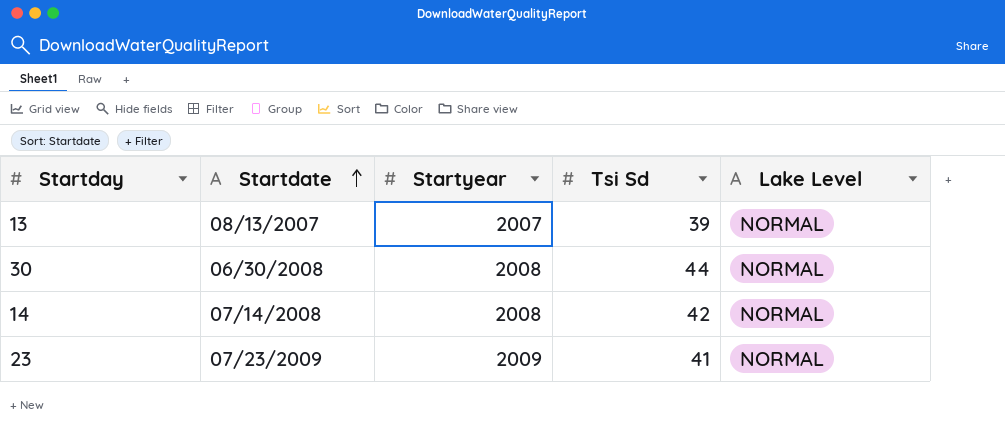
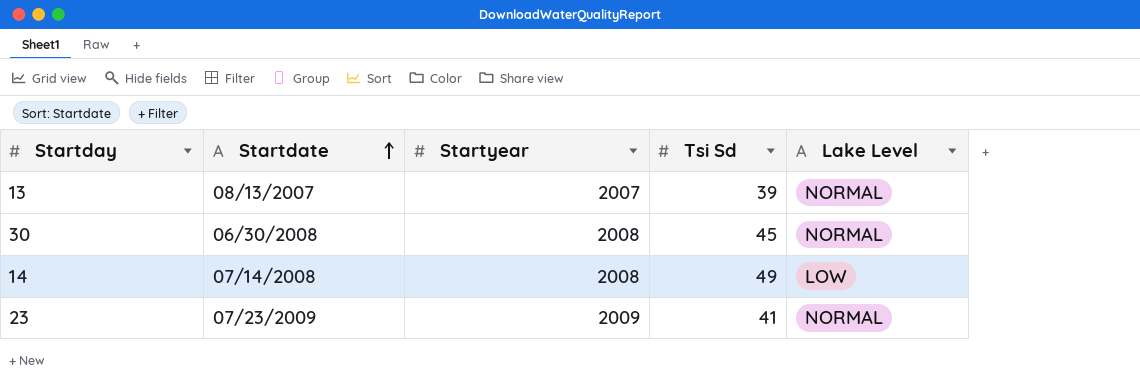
30 | Tsi Sd: 44 -> 45
14 | Tsi Sd: 42 -> 49
14 | Lake Level: NORMAL -> LOW

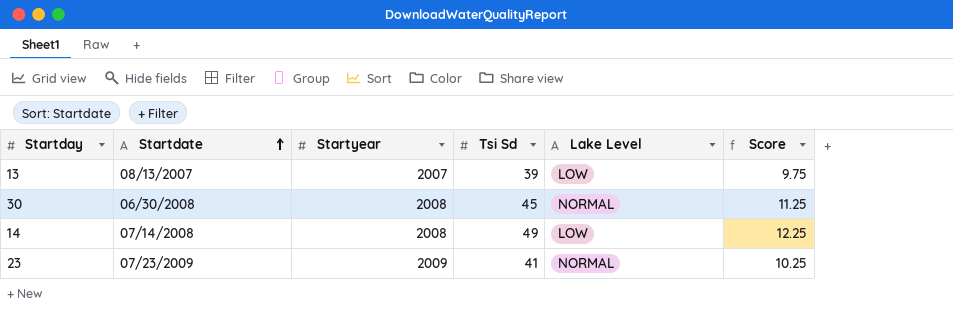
column Score | formula: none -> [Tsi Sd] * 0.25
13 | Lake Level: NORMAL -> LOW

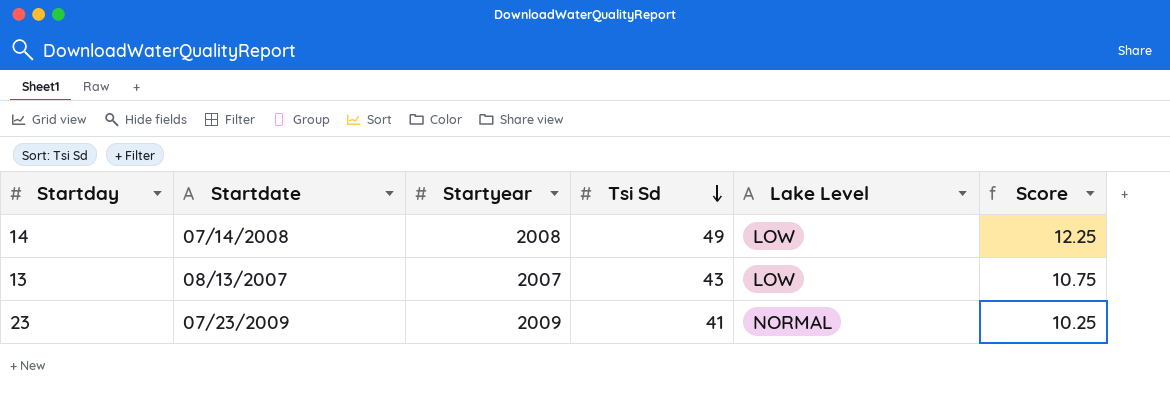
row order: Startdate ascending -> Tsi Sd descending
row 30: 06/30/2008 | 2008 | 45 | NORMAL | 11.25 -> none
13 | Tsi Sd: 39 -> 43
13 | Score: 9.75 -> 10.75

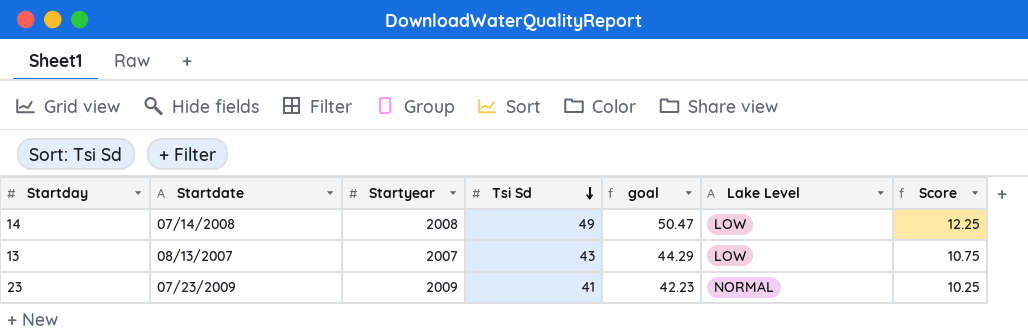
column goal | formula: none -> [Tsi Sd] * 1.03

